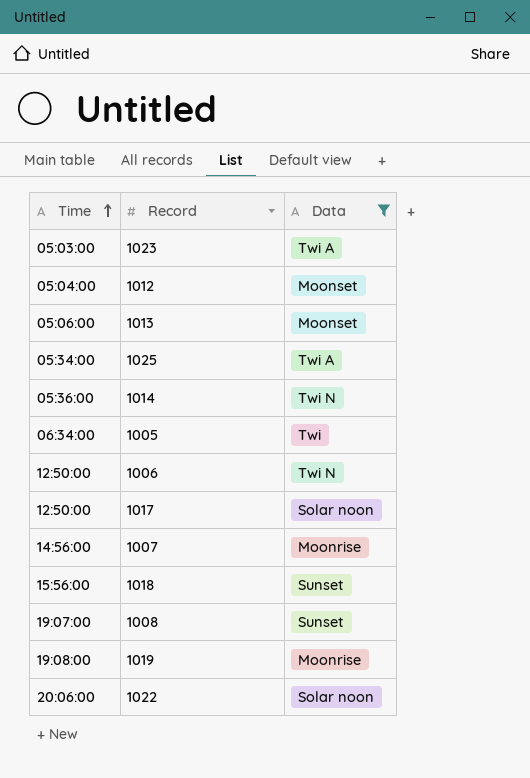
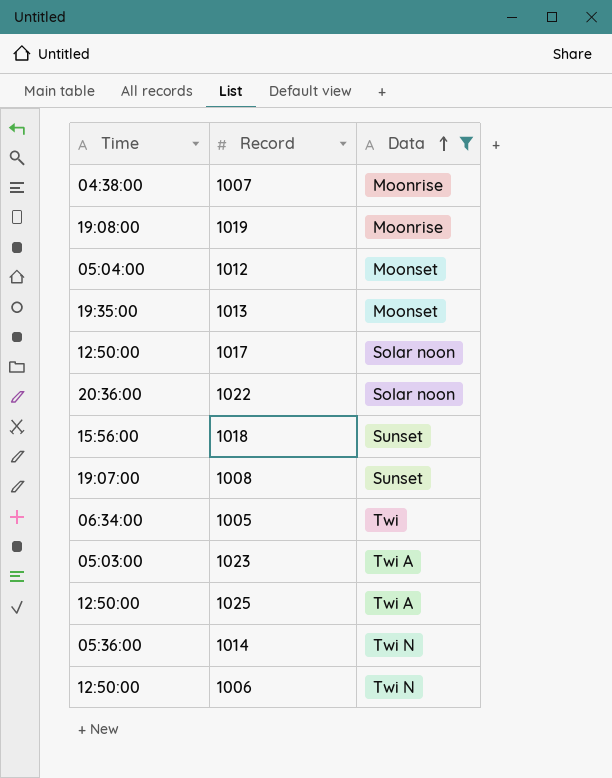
row order: Time ascending -> Data ascending
1007 | Time: 14:56:00 -> 04:38:00
1013 | Time: 05:06:00 -> 19:35:00
1022 | Time: 20:06:00 -> 20:36:00
1025 | Time: 05:34:00 -> 12:50:00

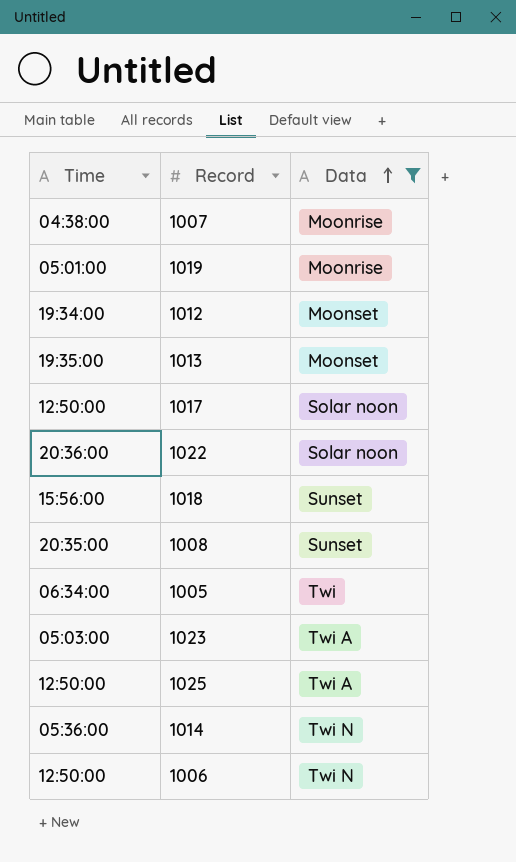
1019 | Time: 19:08:00 -> 05:01:00
1012 | Time: 05:04:00 -> 19:34:00
1008 | Time: 19:07:00 -> 20:35:00

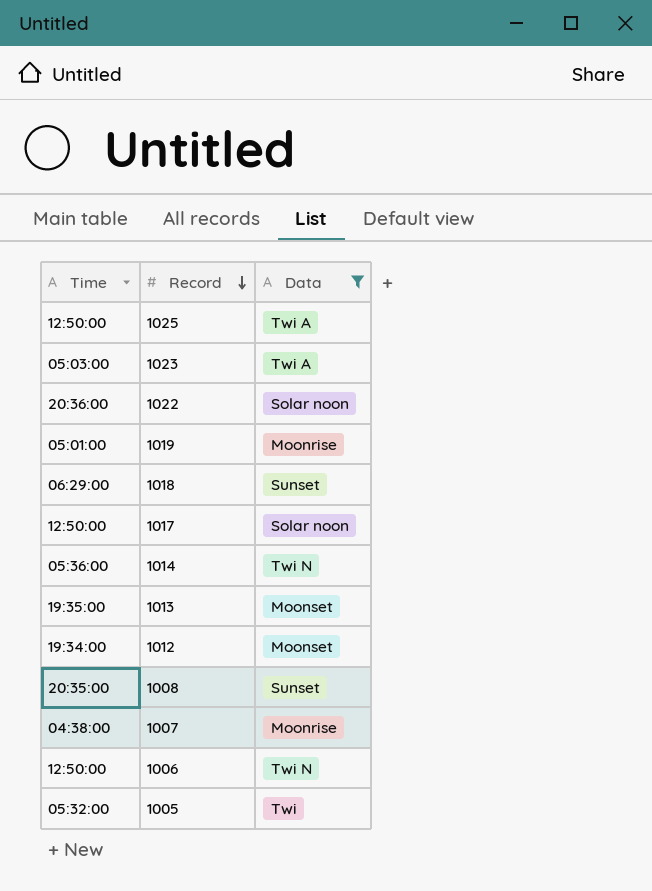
row order: Data ascending -> Record descending
1018 | Time: 15:56:00 -> 06:29:00
1005 | Time: 06:34:00 -> 05:32:00

